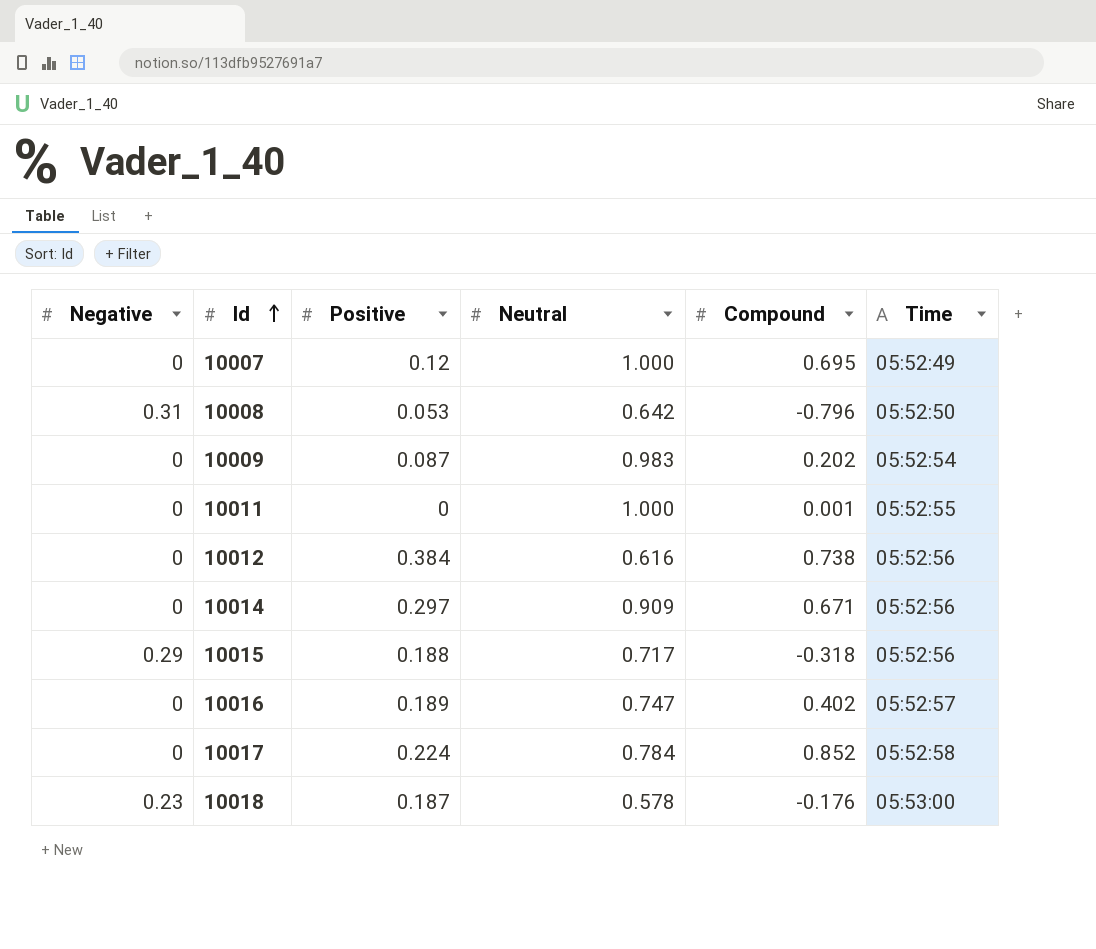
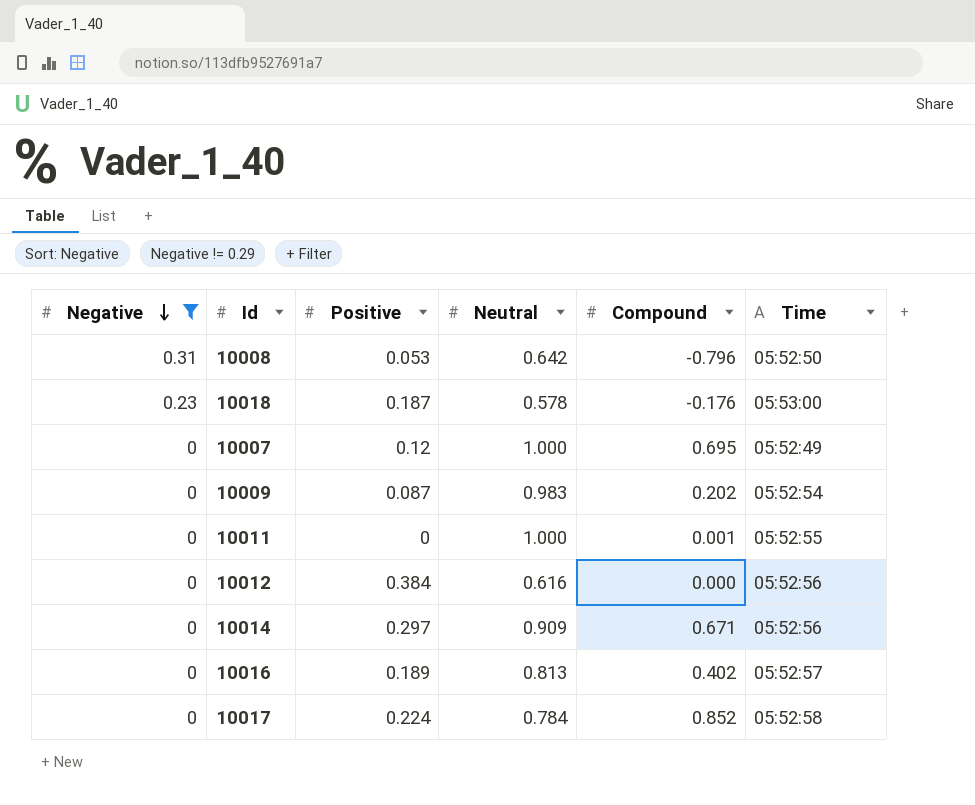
filter: none -> Negative != 0.29
row order: Id ascending -> Negative descending
10012 | Compound: 0.738 -> 0.000
10016 | Neutral: 0.747 -> 0.813

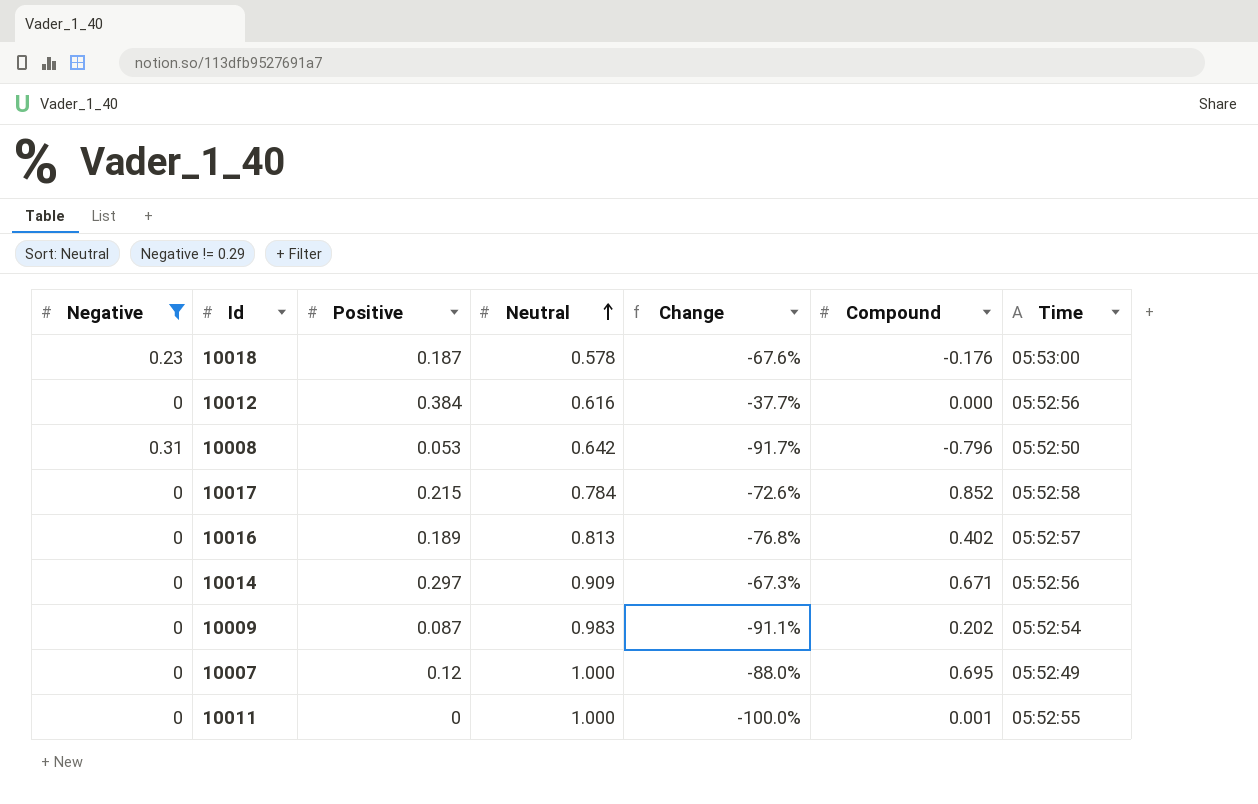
row order: Negative descending -> Neutral ascending
column Change | formula: none -> ([Positive] - [Neutral]) / [Neutral]
10017 | Positive: 0.224 -> 0.215

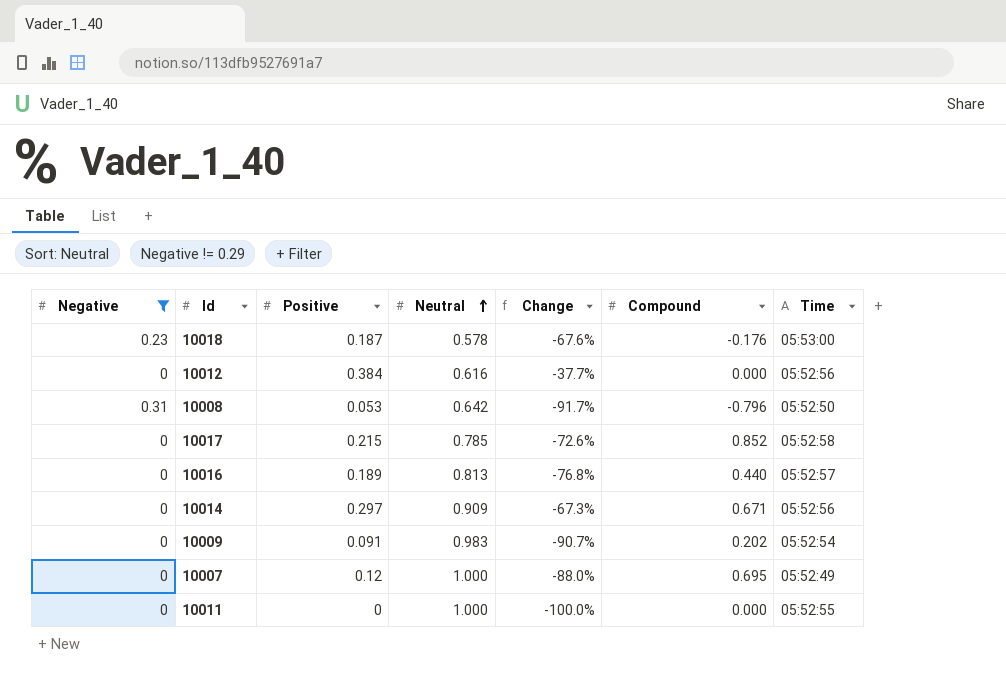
10017 | Neutral: 0.784 -> 0.785
10016 | Compound: 0.402 -> 0.440
10009 | Positive: 0.087 -> 0.091
10009 | Change: -91.1% -> -90.7%
10011 | Compound: 0.001 -> 0.000

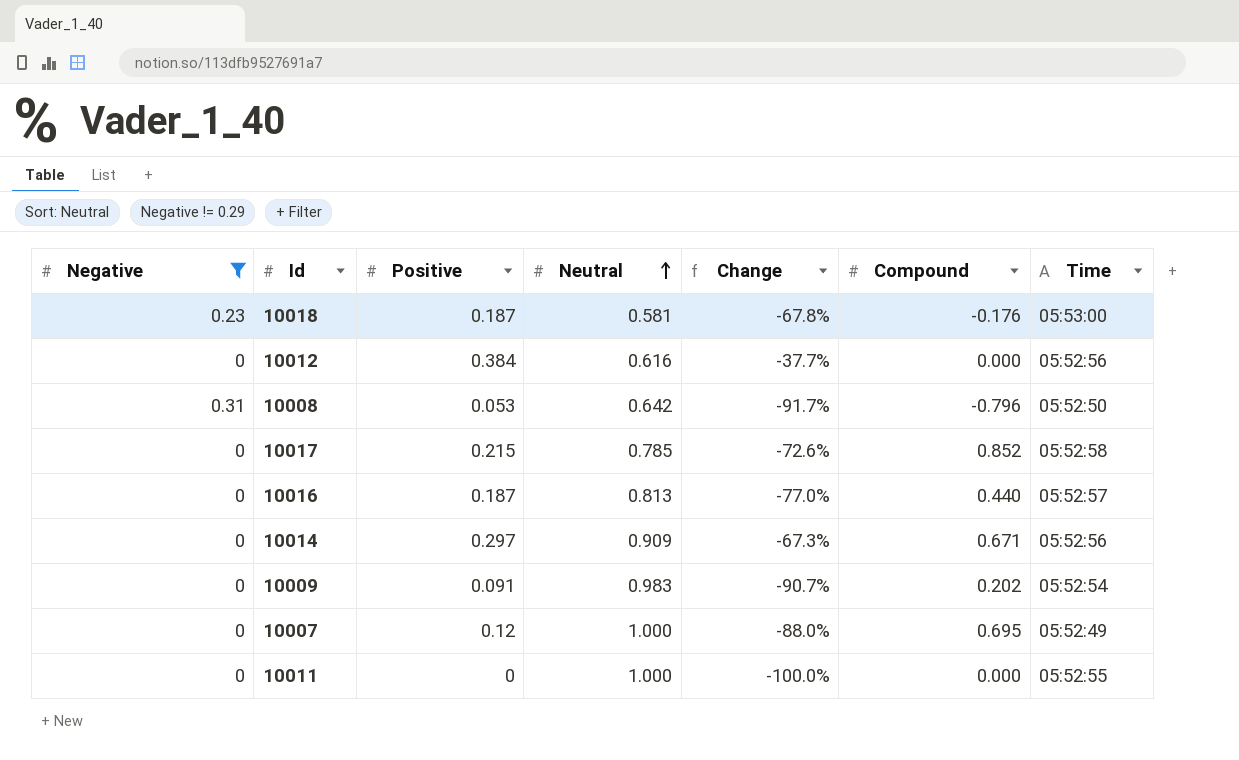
10018 | Neutral: 0.578 -> 0.581
10018 | Change: -67.6% -> -67.8%
10016 | Positive: 0.189 -> 0.187
10016 | Change: -76.8% -> -77.0%

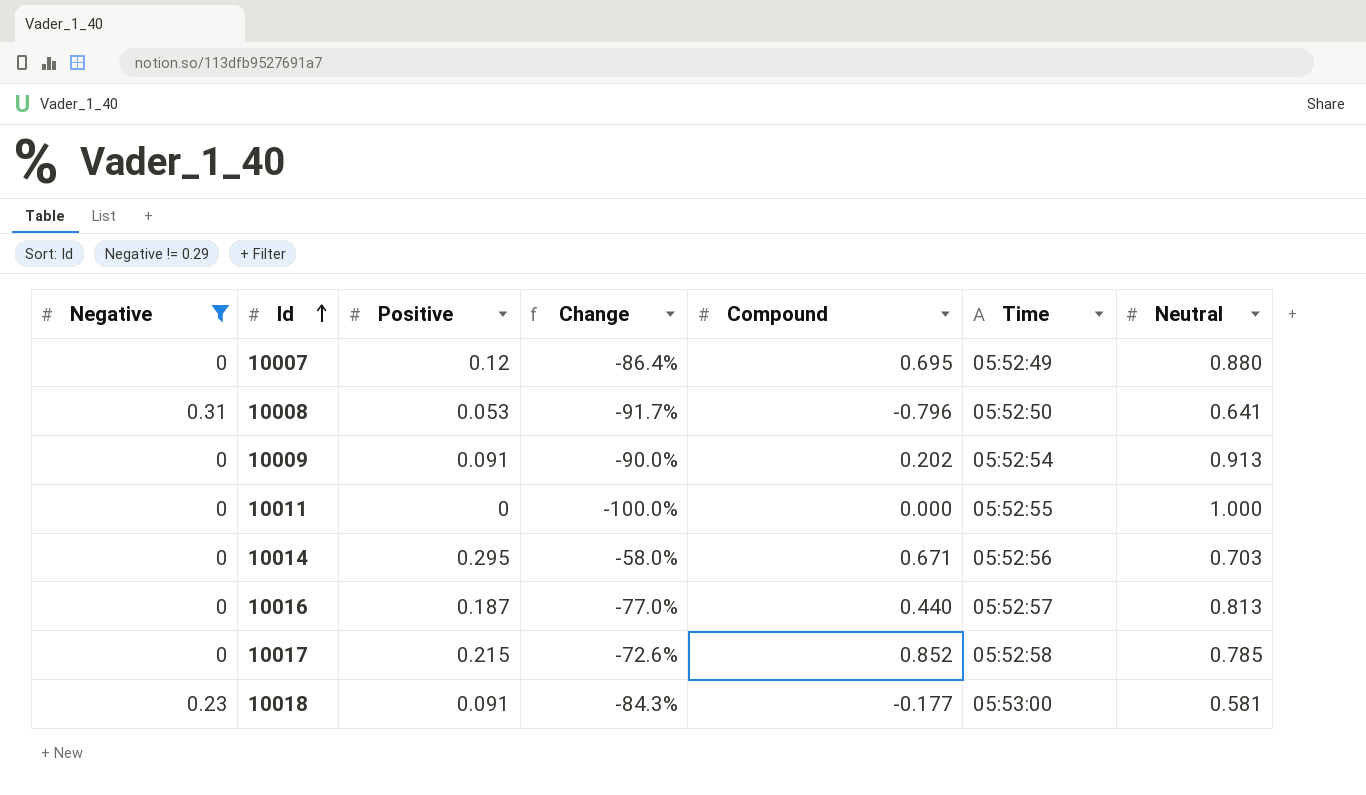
row order: Neutral ascending -> Id ascending
column Neutral | position: 4 -> 7
row 10012: 0 | 0.384 | 0.616 | -37.7% | 0.000 | 05:52:56 -> none
10007 | Change: -88.0% -> -86.4%
10007 | Neutral: 1.000 -> 0.880
10008 | Neutral: 0.642 -> 0.641
10009 | Change: -90.7% -> -90.0%
10009 | Neutral: 0.983 -> 0.913
10014 | Positive: 0.297 -> 0.295
10014 | Change: -67.3% -> -58.0%
10014 | Neutral: 0.909 -> 0.703
10018 | Positive: 0.187 -> 0.091
10018 | Change: -67.8% -> -84.3%
10018 | Compound: -0.176 -> -0.177

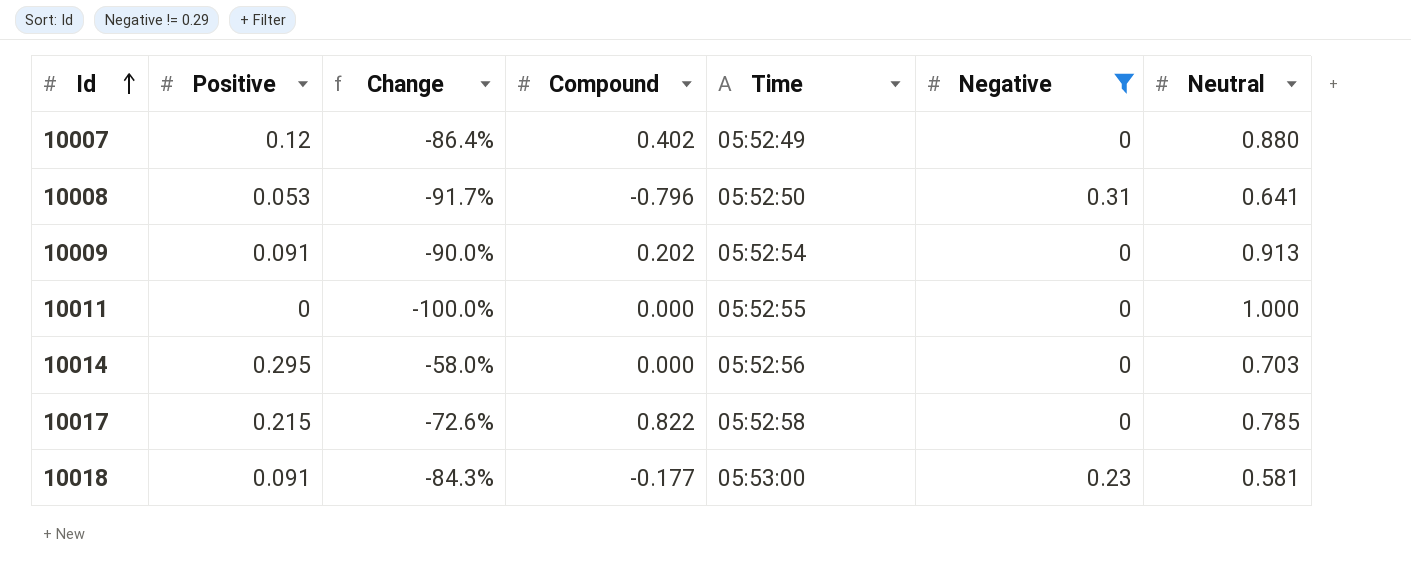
column Negative | position: 1 -> 6
row 10016: 0 | 0.187 | -77.0% | 0.440 | 05:52:57 | 0.813 -> none
10007 | Compound: 0.695 -> 0.402
10014 | Compound: 0.671 -> 0.000
10017 | Compound: 0.852 -> 0.822

